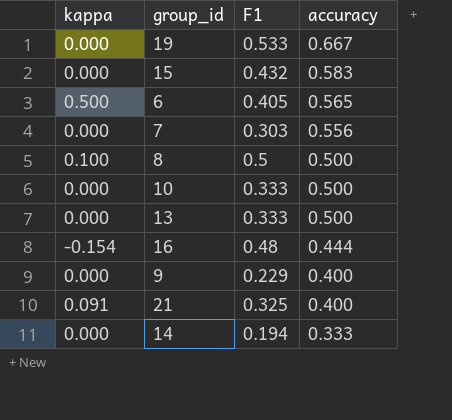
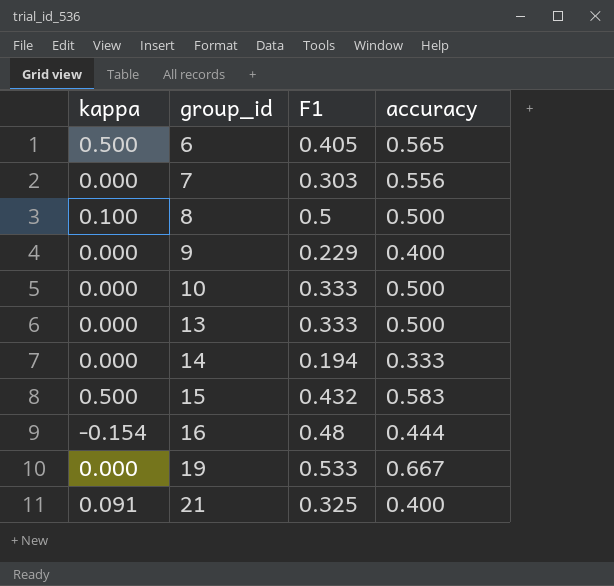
row order: accuracy descending -> group_id ascending
15 | kappa: 0.000 -> 0.500

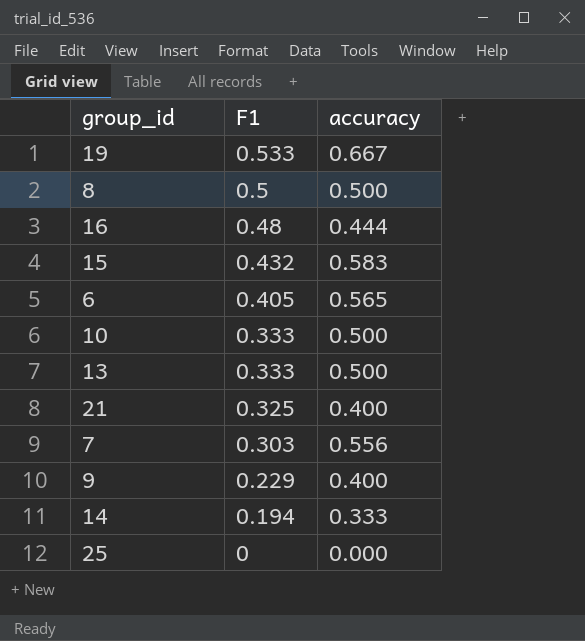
row order: group_id ascending -> F1 descending
column kappa | position: 1 -> none
row 25: none -> 0 | 0.000

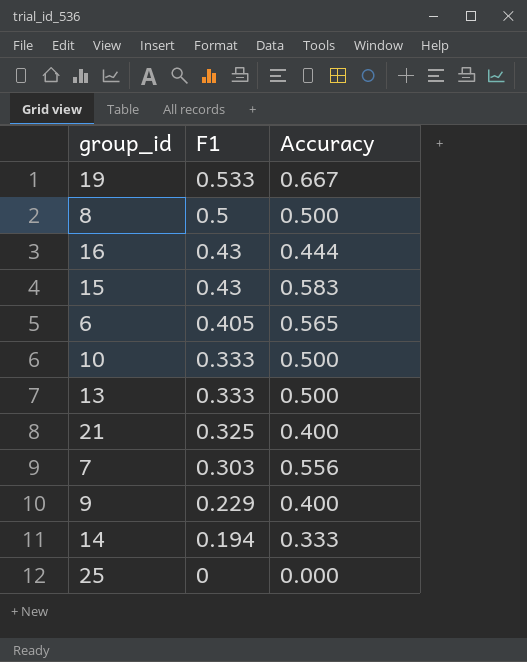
column name: accuracy -> Accuracy
16 | F1: 0.48 -> 0.43
15 | F1: 0.432 -> 0.43

